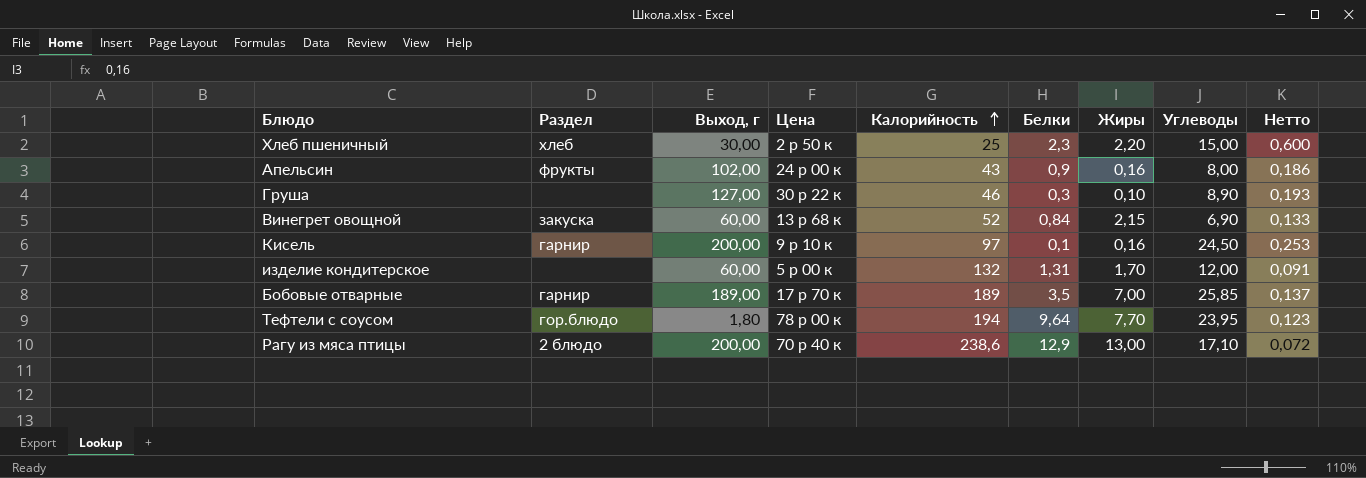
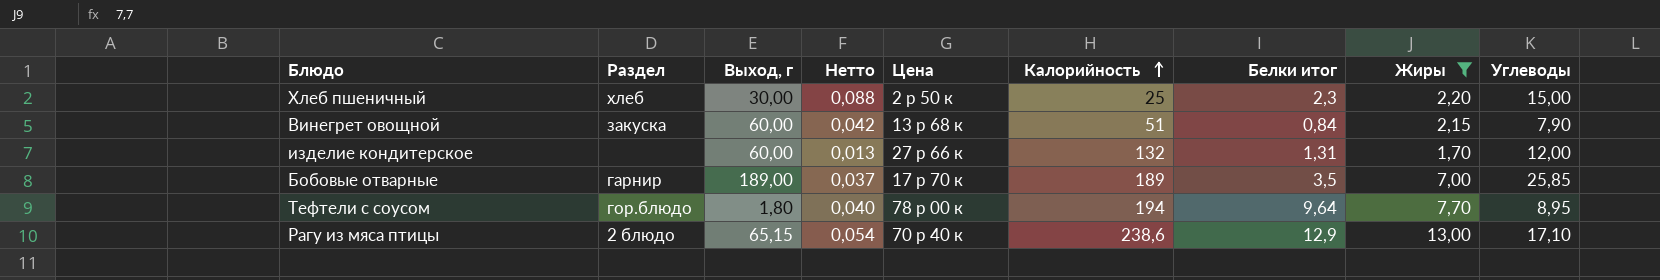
filter: none -> Жиры >= 1,70
column Нетто | formula: [Углеводы] / [Калорийность] -> [Жиры] / [Калорийность]
column Нетто | position: 9 -> 4
column name: Белки -> Белки итог
Винегрет овощной | Калорийность: 52 -> 51
Винегрет овощной | Углеводы: 6,90 -> 7,90
изделие кондитерское | Цена: 5 р 00 к -> 27 р 66 к
Тефтели с соусом | Углеводы: 23,95 -> 8,95
Рагу из мяса птицы | Выход, г: 200,00 -> 65,15

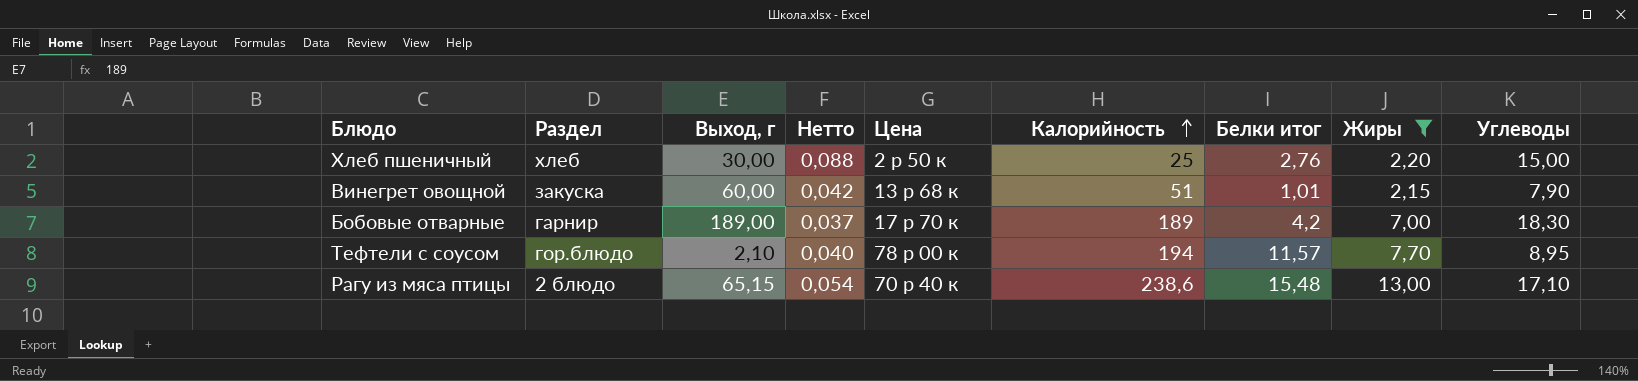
row изделие кондитерское: none | 60,00 | 0,013 | 27 р 66 к | 132 | 1,31 | 1,70 | 12,00 -> none
Хлеб пшеничный | Белки итог: 2,3 -> 2,76
Винегрет овощной | Белки итог: 0,84 -> 1,01
Бобовые отварные | Белки итог: 3,5 -> 4,2
Бобовые отварные | Углеводы: 25,85 -> 18,30
Тефтели с соусом | Выход, г: 1,80 -> 2,10
Тефтели с соусом | Белки итог: 9,64 -> 11,57
Рагу из мяса птицы | Белки итог: 12,9 -> 15,48

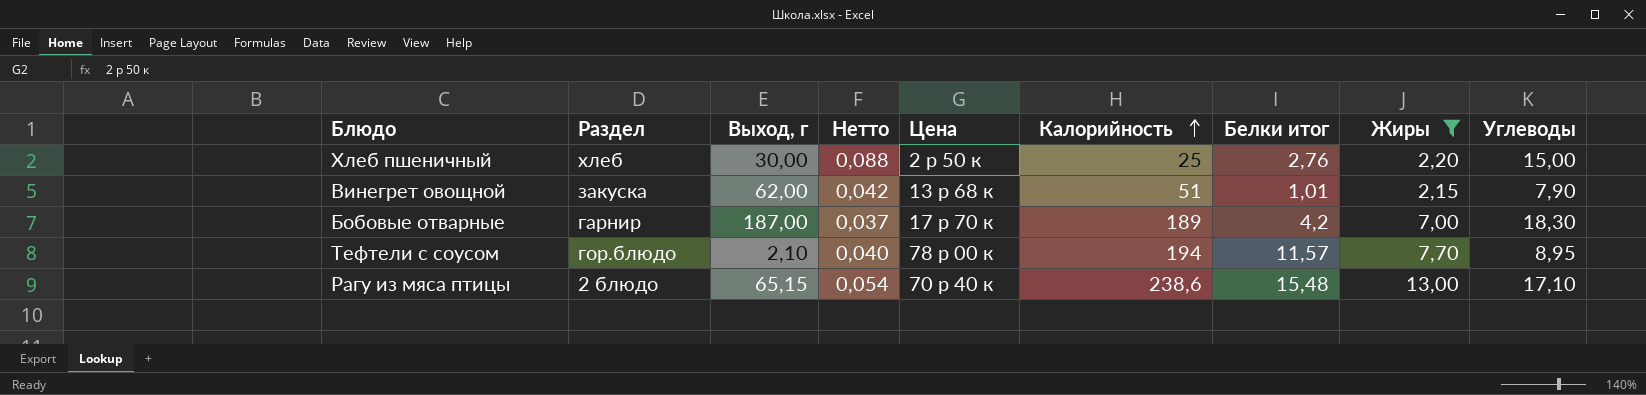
Винегрет овощной | Выход, г: 60,00 -> 62,00
Бобовые отварные | Выход, г: 189,00 -> 187,00

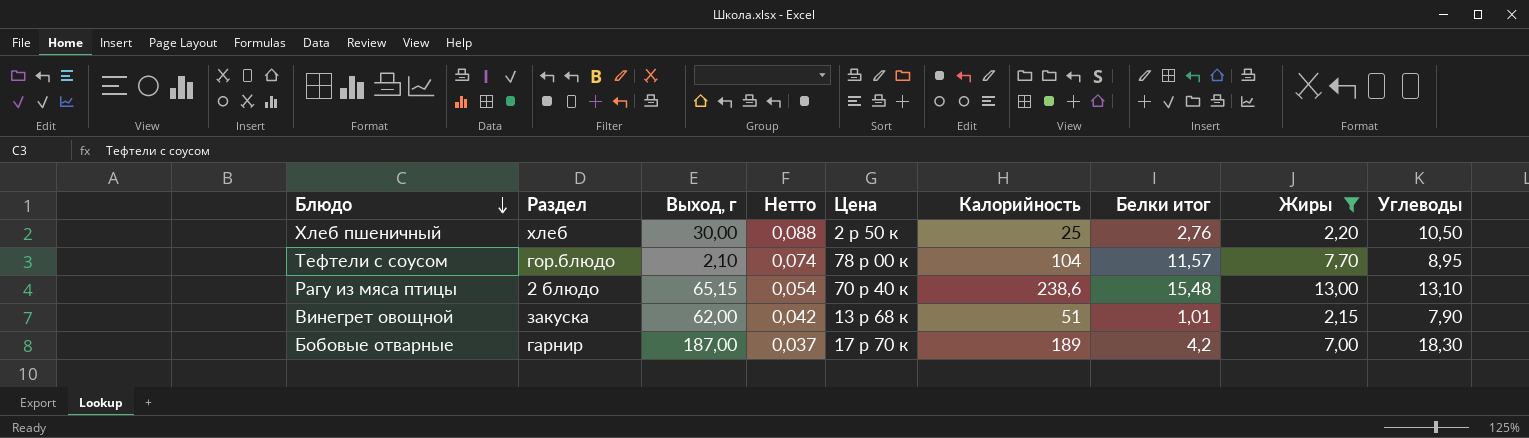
row order: Калорийность ascending -> Блюдо descending
Хлеб пшеничный | Углеводы: 15,00 -> 10,50
Тефтели с соусом | Нетто: 0,040 -> 0,074
Тефтели с соусом | Калорийность: 194 -> 104
Рагу из мяса птицы | Углеводы: 17,10 -> 13,10

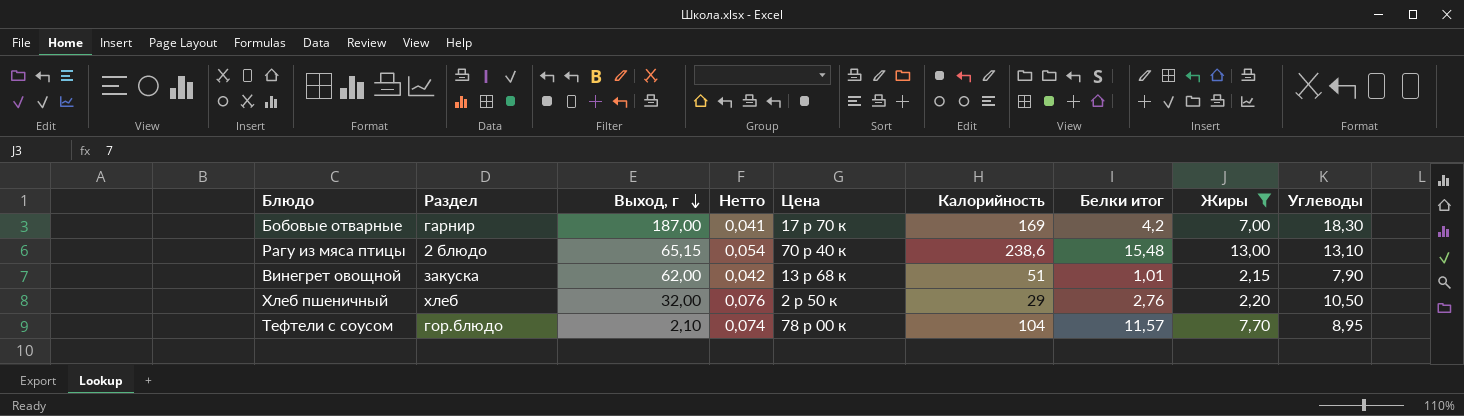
row order: Блюдо descending -> Выход, г descending
Бобовые отварные | Нетто: 0,037 -> 0,041
Бобовые отварные | Калорийность: 189 -> 169
Хлеб пшеничный | Выход, г: 30,00 -> 32,00
Хлеб пшеничный | Нетто: 0,088 -> 0,076
Хлеб пшеничный | Калорийность: 25 -> 29

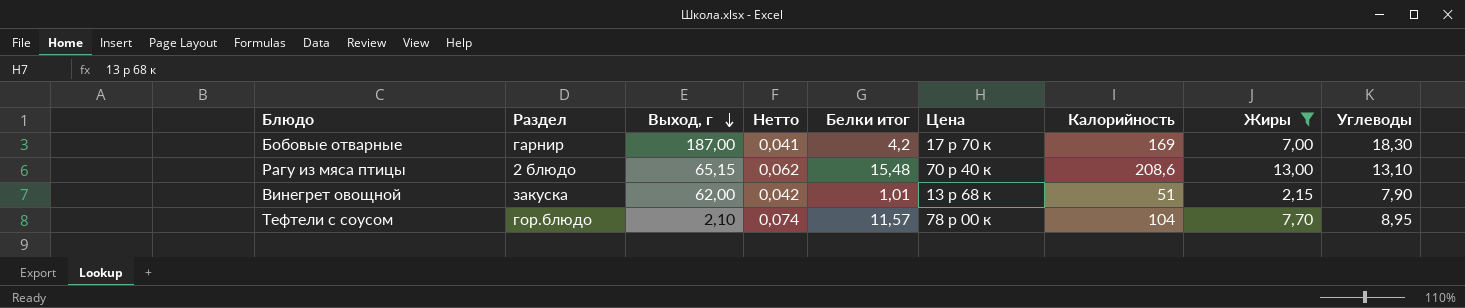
column Белки итог | position: 7 -> 5
row Хлеб пшеничный: хлеб | 32,00 | 0,076 | 2 р 50 к | 29 | 2,76 | 2,20 | 10,50 -> none
Рагу из мяса птицы | Нетто: 0,054 -> 0,062
Рагу из мяса птицы | Калорийность: 238,6 -> 208,6

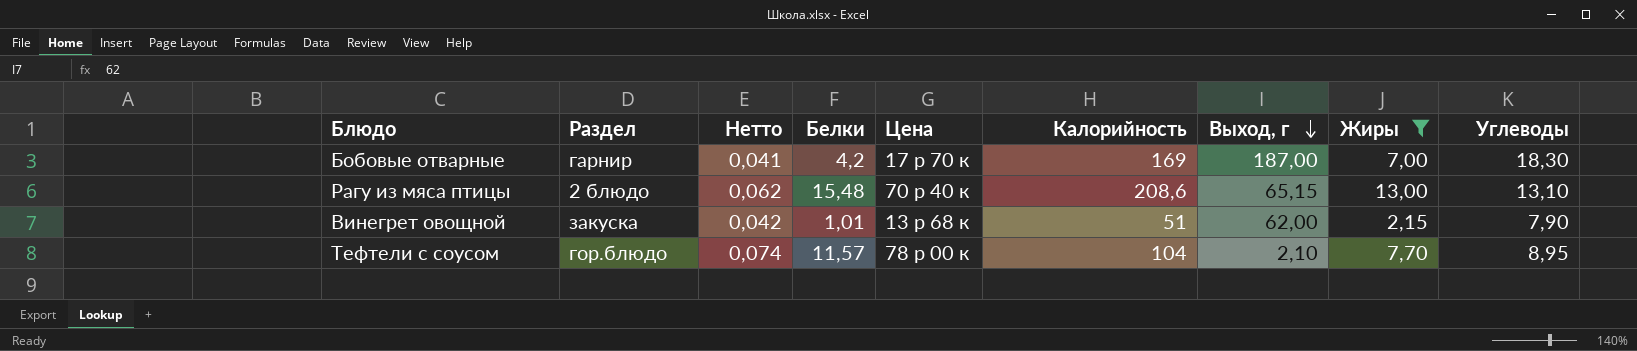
column name: Белки итог -> Белки
column Выход, г | position: 3 -> 7

